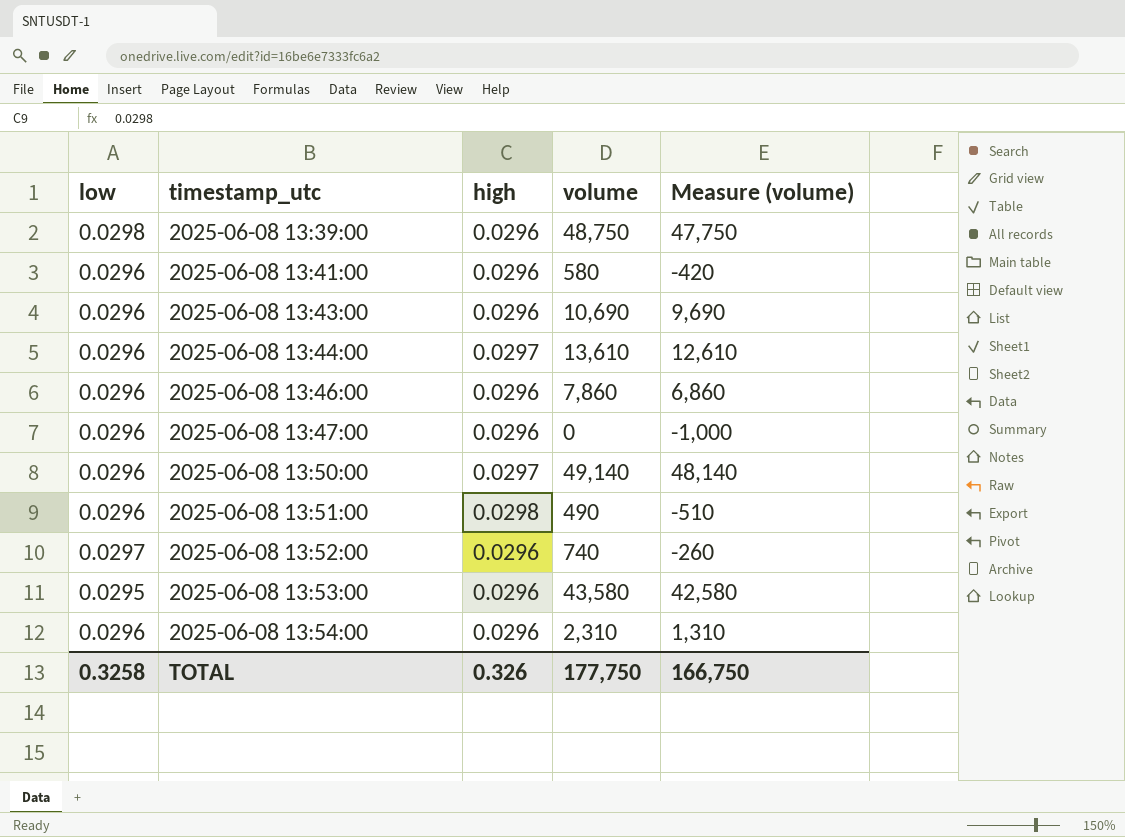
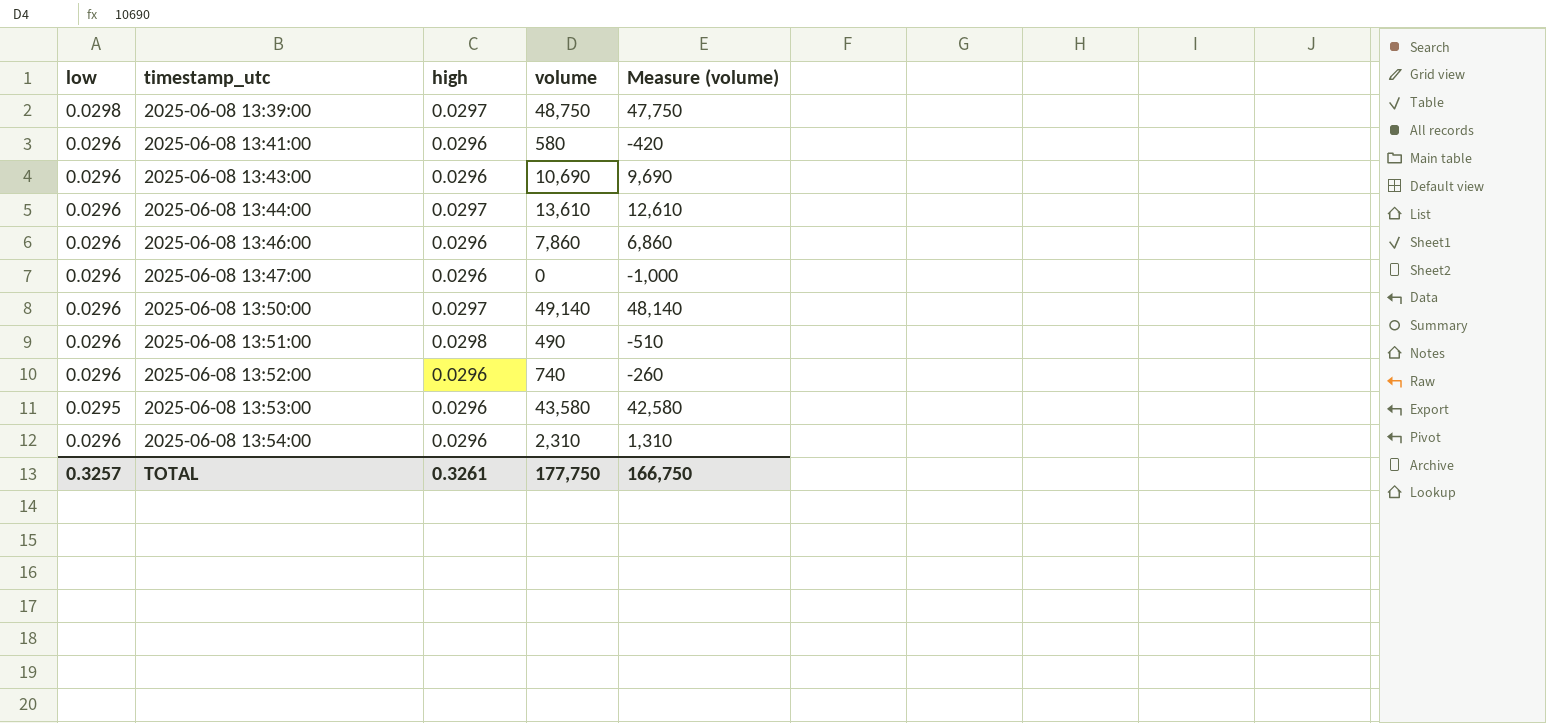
2025-06-08 13:39:00 | high: 0.0296 -> 0.0297
2025-06-08 13:52:00 | low: 0.0297 -> 0.0296
TOTAL | low: 0.3258 -> 0.3257
TOTAL | high: 0.326 -> 0.3261

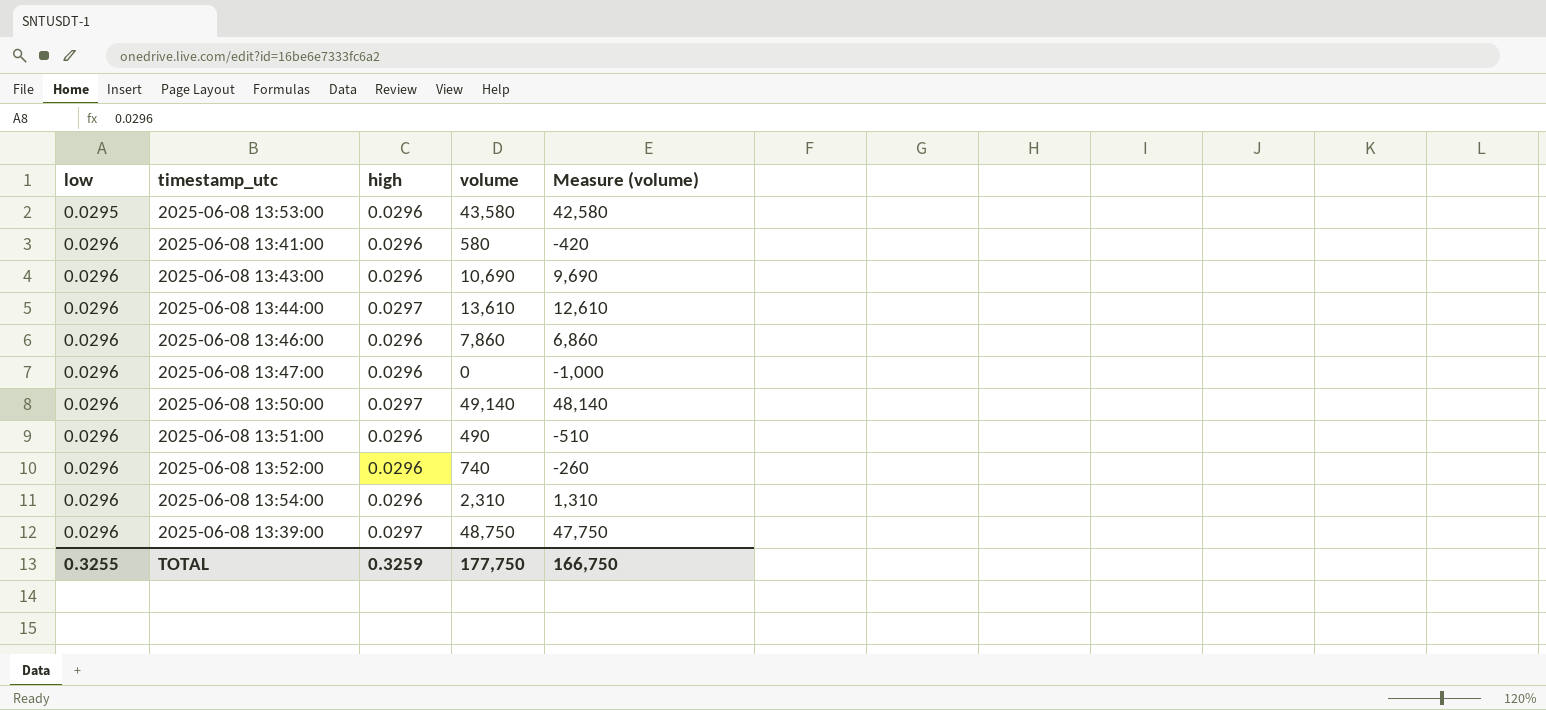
row order: timestamp_utc ascending -> low ascending
2025-06-08 13:51:00 | high: 0.0298 -> 0.0296
2025-06-08 13:39:00 | low: 0.0298 -> 0.0296
TOTAL | low: 0.3257 -> 0.3255
TOTAL | high: 0.3261 -> 0.3259

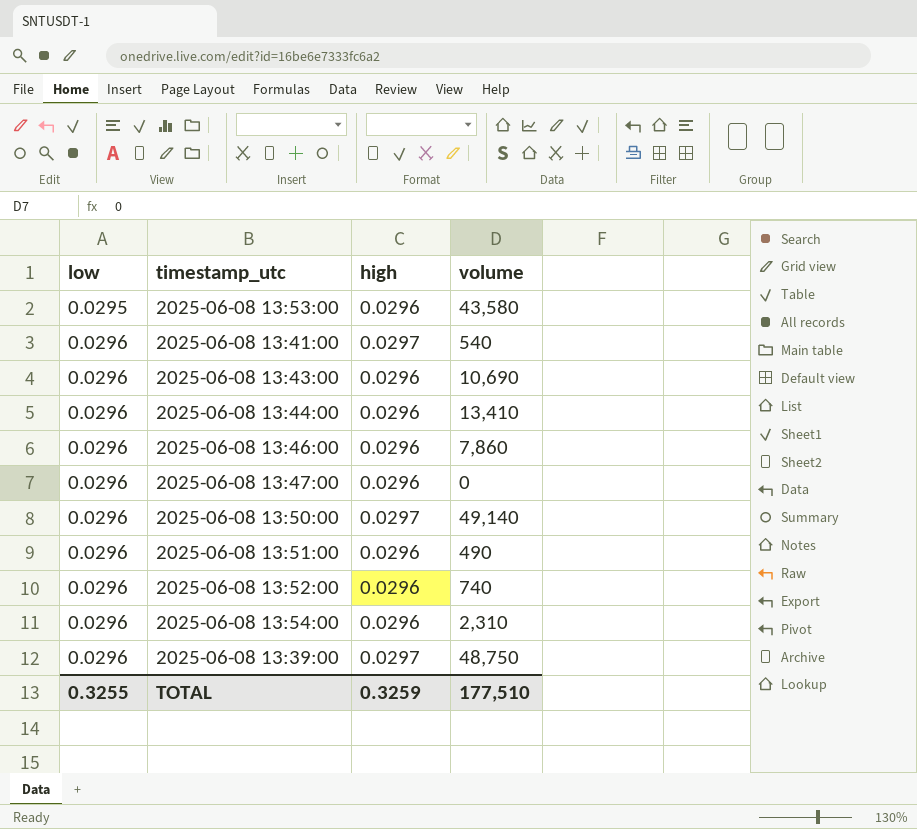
column Measure (volume) | formula: [volume] - 1000 -> none
2025-06-08 13:41:00 | high: 0.0296 -> 0.0297
2025-06-08 13:41:00 | volume: 580 -> 540
2025-06-08 13:44:00 | high: 0.0297 -> 0.0296
2025-06-08 13:44:00 | volume: 13,610 -> 13,410
TOTAL | volume: 177,750 -> 177,510

